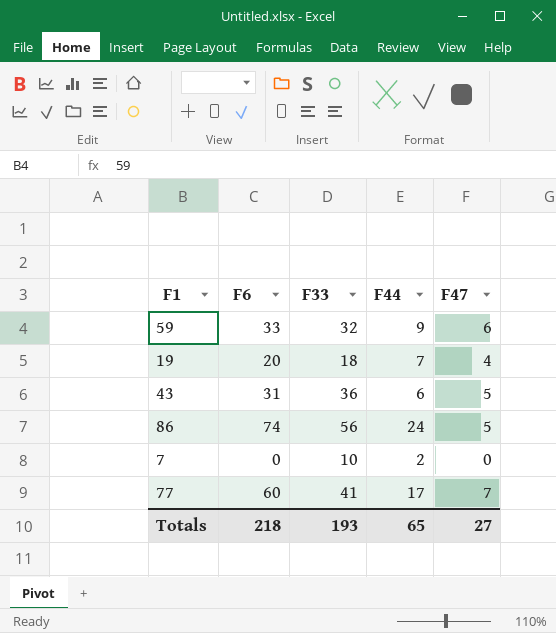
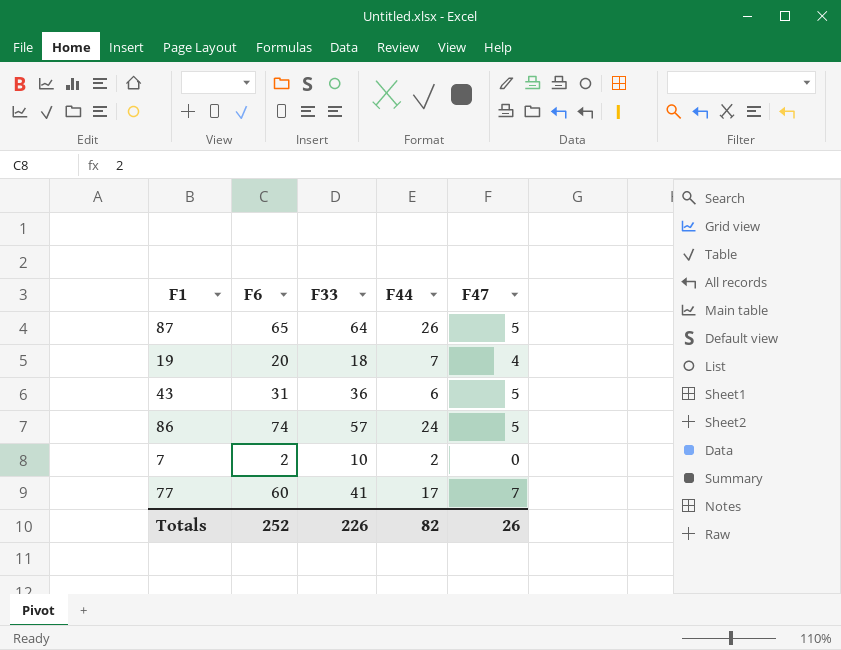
row 59: 33 | 32 | 9 | 6 -> none
row 87: none -> 65 | 64 | 26 | 5
86 | F33: 56 -> 57
7 | F6: 0 -> 2
Totals | F6: 218 -> 252
Totals | F33: 193 -> 226
Totals | F44: 65 -> 82
Totals | F47: 27 -> 26

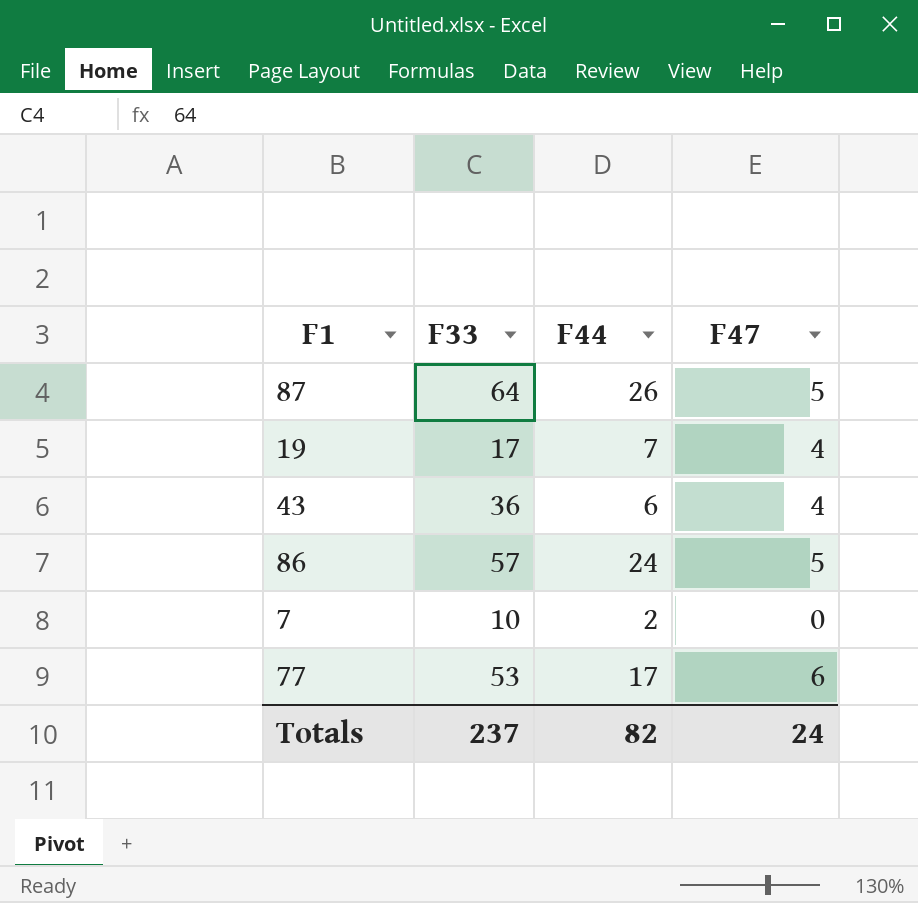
column F6 | position: 2 -> none
19 | F33: 18 -> 17
43 | F47: 5 -> 4
77 | F33: 41 -> 53
77 | F47: 7 -> 6
Totals | F33: 226 -> 237
Totals | F47: 26 -> 24

